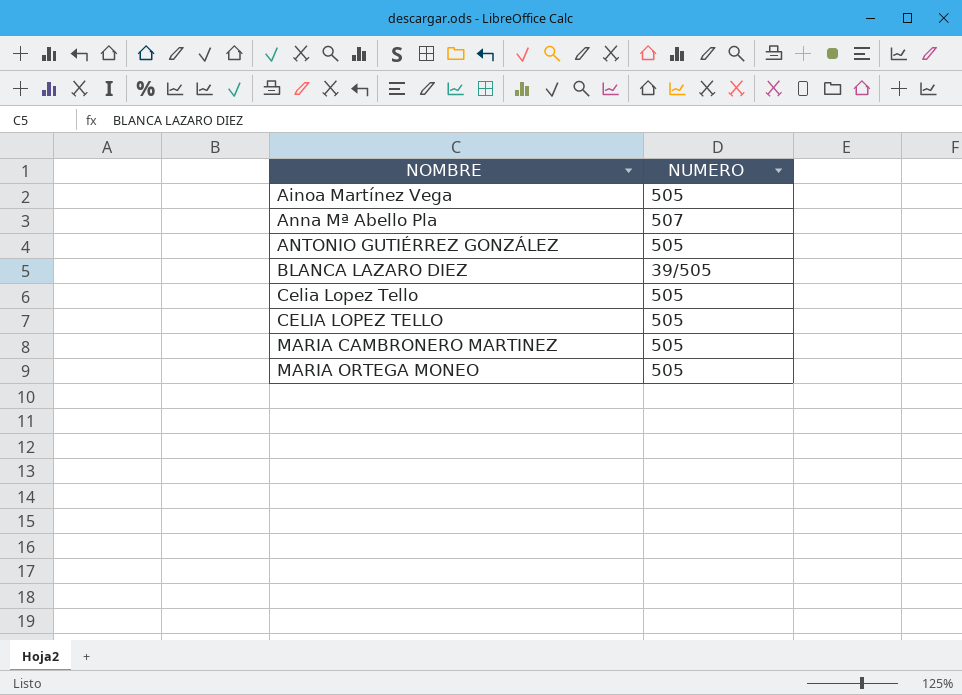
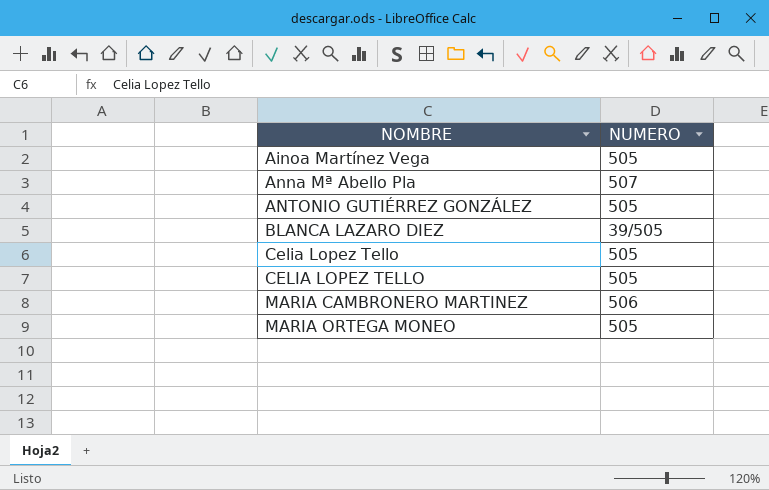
MARIA CAMBRONERO MARTINEZ | NUMERO: 505 -> 506

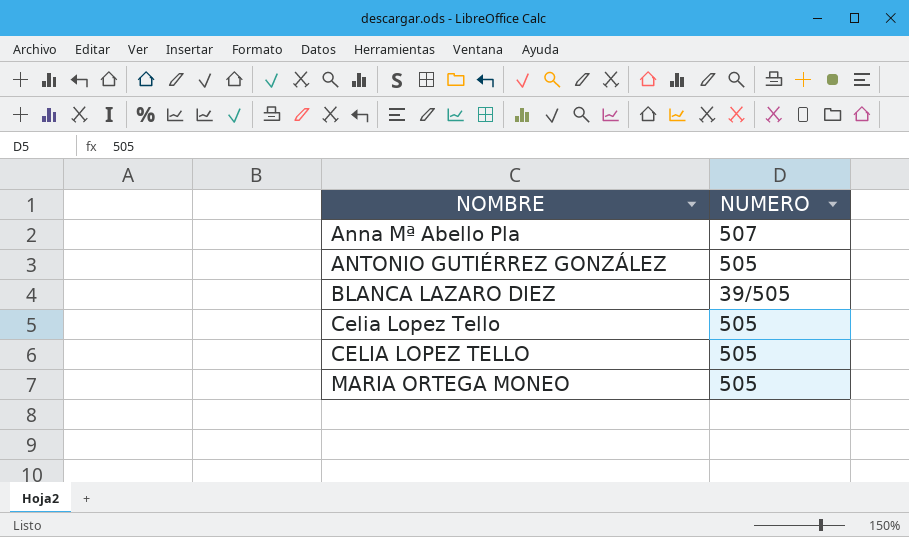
row Ainoa Martínez Vega: 505 -> none
row MARIA CAMBRONERO MARTINEZ: 506 -> none

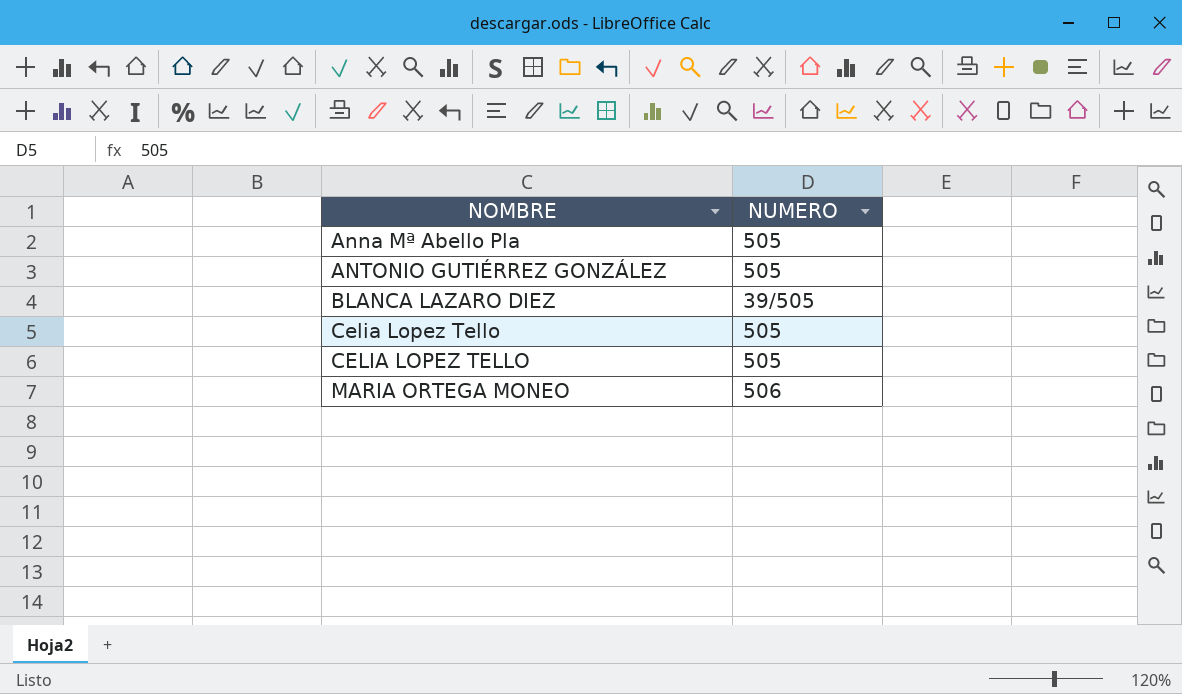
Anna Mª Abello Pla | NUMERO: 507 -> 505
MARIA ORTEGA MONEO | NUMERO: 505 -> 506

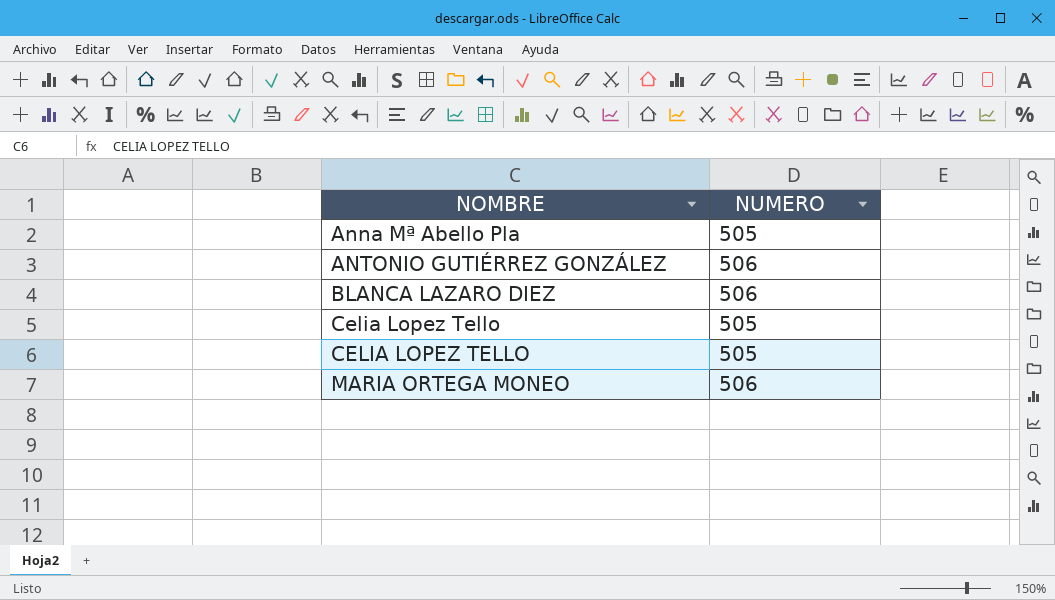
ANTONIO GUTIÉRREZ GONZÁLEZ | NUMERO: 505 -> 506
BLANCA LAZARO DIEZ | NUMERO: 39/505 -> 506

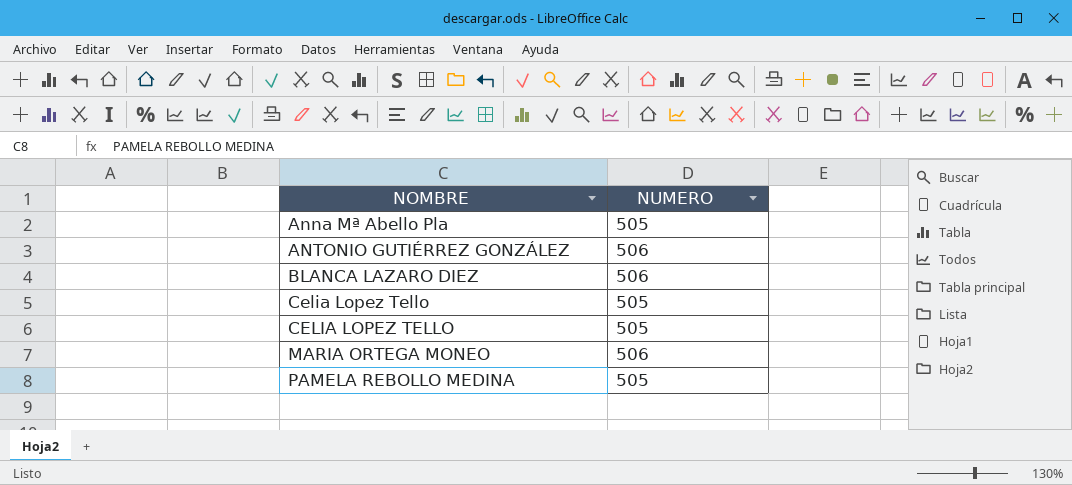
row PAMELA REBOLLO MEDINA: none -> 505

